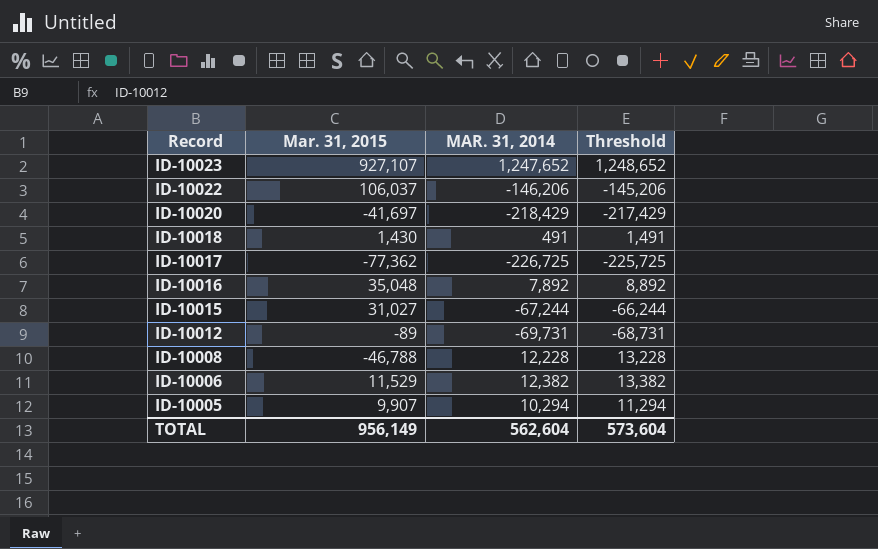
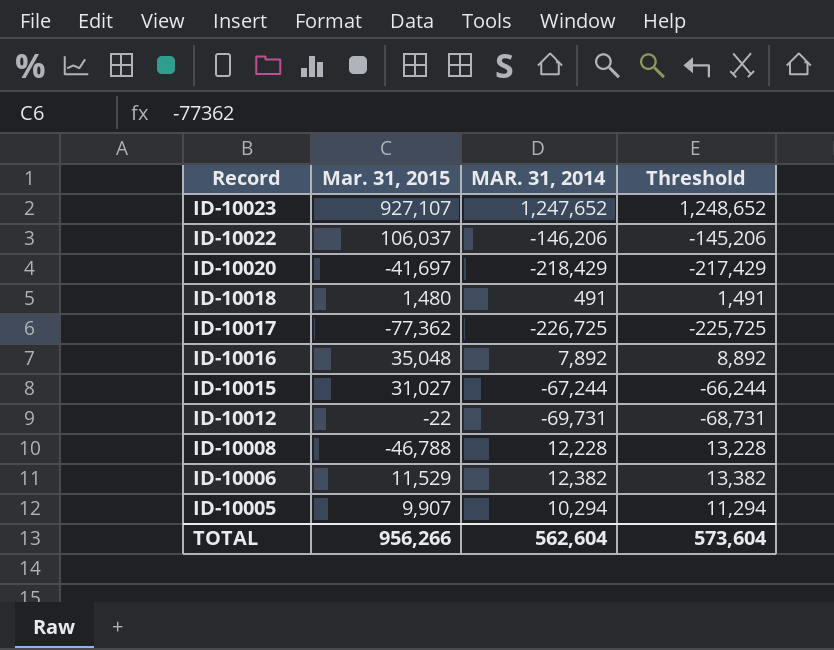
ID-10018 | Mar. 31, 2015: 1,430 -> 1,480
ID-10012 | Mar. 31, 2015: -89 -> -22
TOTAL | Mar. 31, 2015: 956,149 -> 956,266

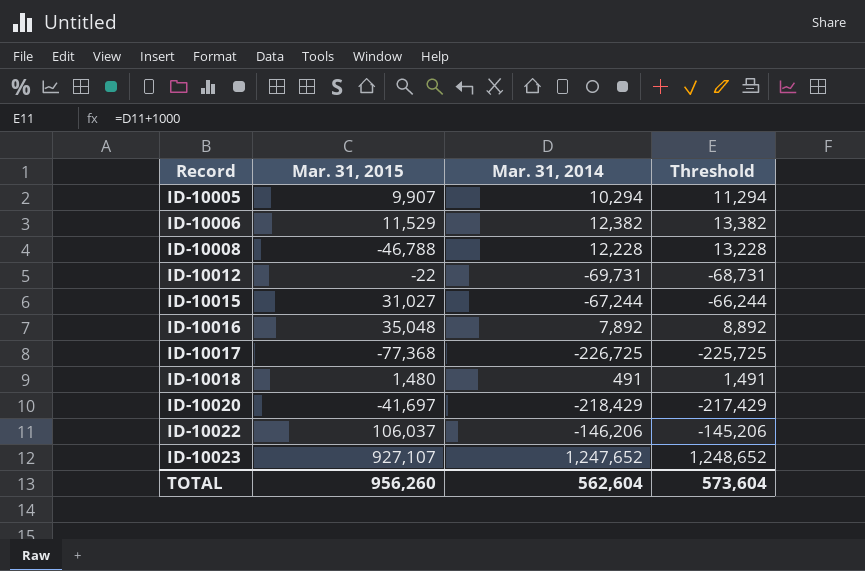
row order: Record descending -> Record ascending
column name: MAR. 31, 2014 -> Mar. 31, 2014
ID-10017 | Mar. 31, 2015: -77,362 -> -77,368
TOTAL | Mar. 31, 2015: 956,266 -> 956,260

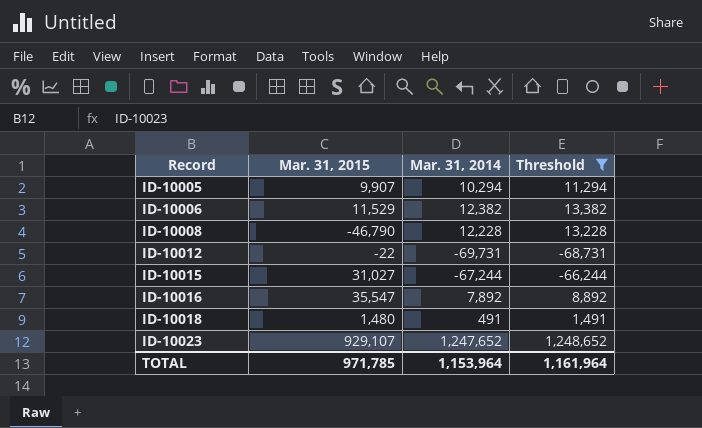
filter: none -> Threshold >= -68,731
ID-10008 | Mar. 31, 2015: -46,788 -> -46,790
ID-10016 | Mar. 31, 2015: 35,048 -> 35,547
ID-10023 | Mar. 31, 2015: 927,107 -> 929,107
TOTAL | Mar. 31, 2015: 956,260 -> 971,785
TOTAL | Mar. 31, 2014: 562,604 -> 1,153,964
TOTAL | Threshold: 573,604 -> 1,161,964

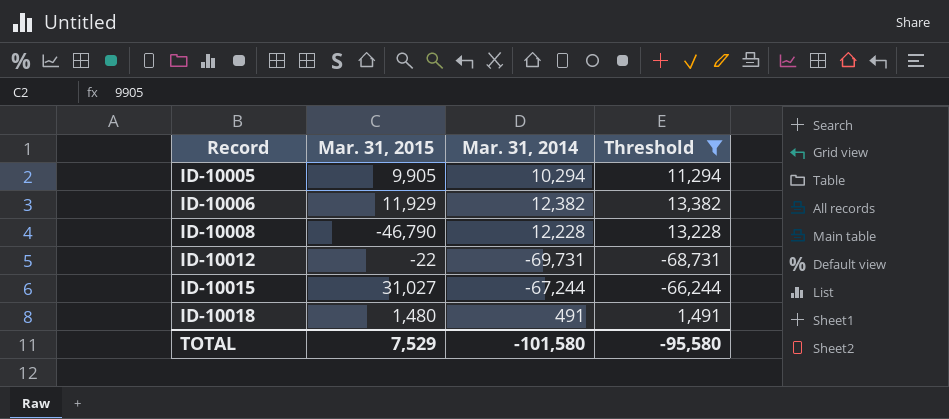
row ID-10016: 35,547 | 7,892 | 8,892 -> none
row ID-10023: 929,107 | 1,247,652 | 1,248,652 -> none
ID-10005 | Mar. 31, 2015: 9,907 -> 9,905
ID-10006 | Mar. 31, 2015: 11,529 -> 11,929
TOTAL | Mar. 31, 2015: 971,785 -> 7,529
TOTAL | Mar. 31, 2014: 1,153,964 -> -101,580
TOTAL | Threshold: 1,161,964 -> -95,580

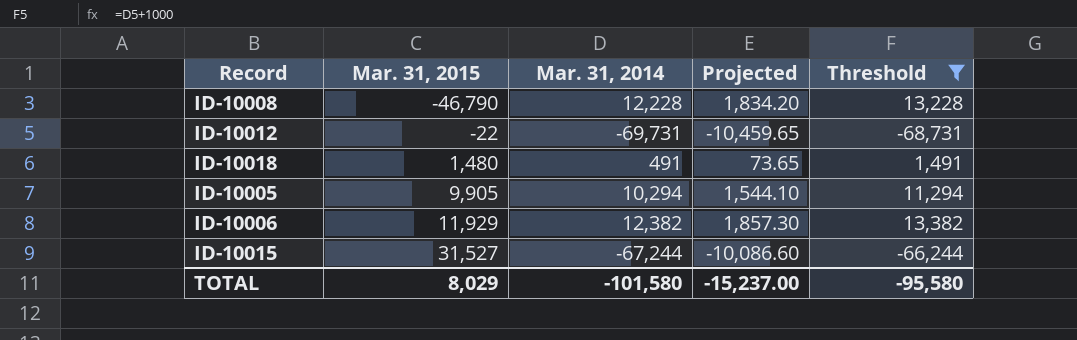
row order: Record ascending -> Mar. 31, 2015 ascending
column Projected | formula: none -> [Mar. 31, 2014] * 0.15
ID-10015 | Mar. 31, 2015: 31,027 -> 31,527
TOTAL | Mar. 31, 2015: 7,529 -> 8,029

